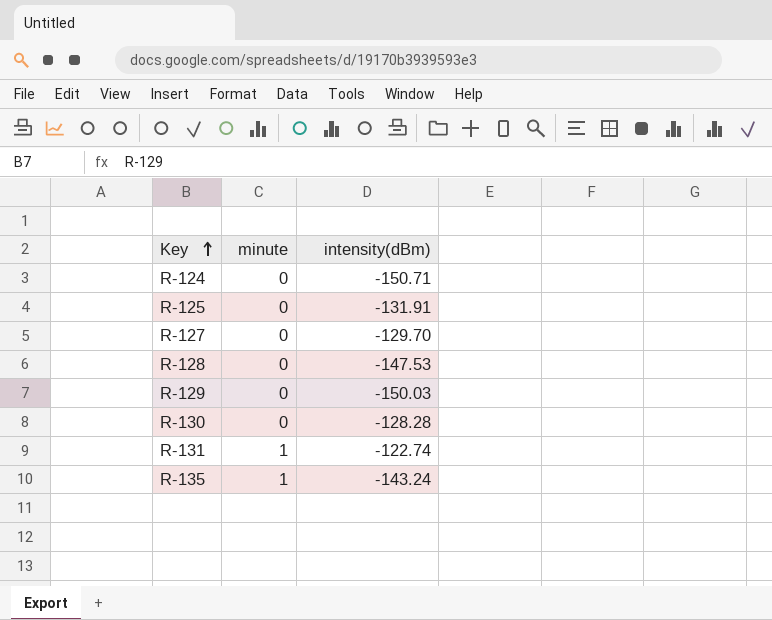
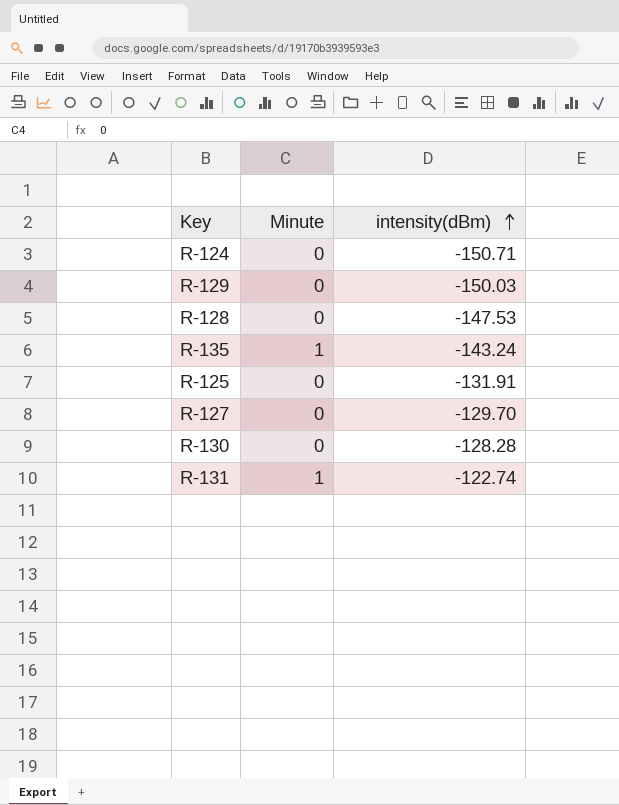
row order: Key ascending -> intensity(dBm) ascending
column name: minute -> Minute

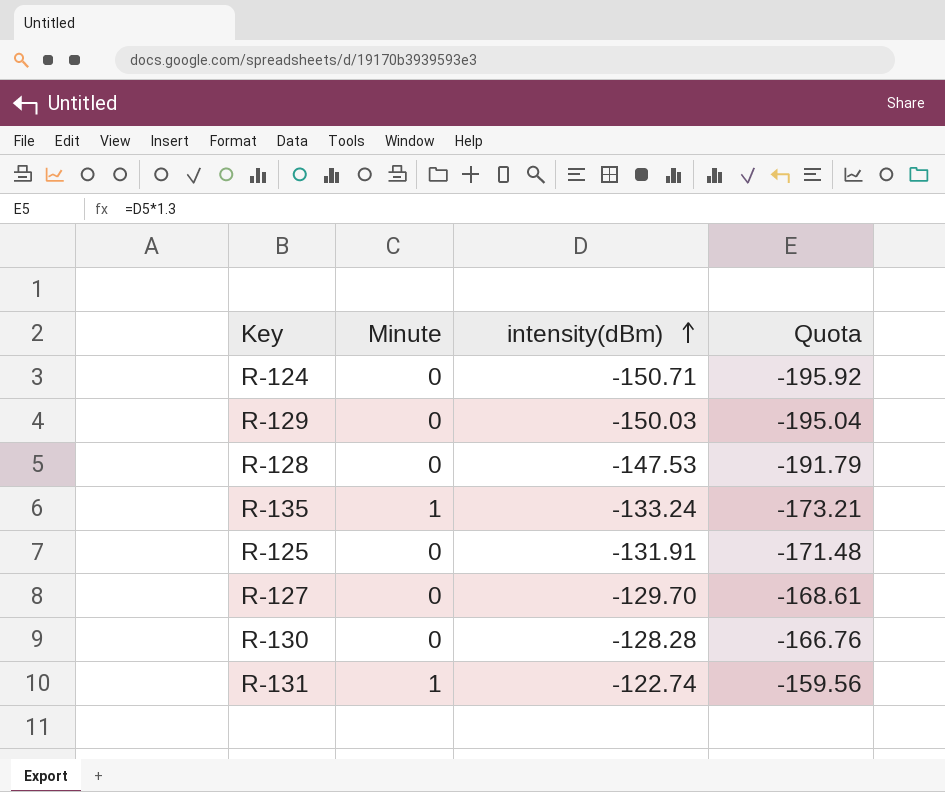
column Quota | formula: none -> [intensity(dBm)] * 1.3
R-135 | intensity(dBm): -143.24 -> -133.24

